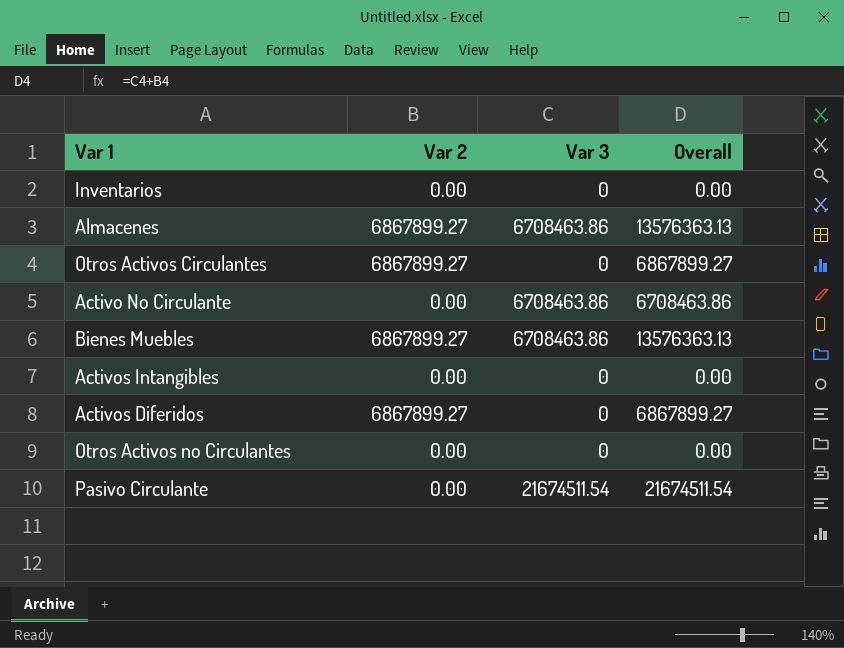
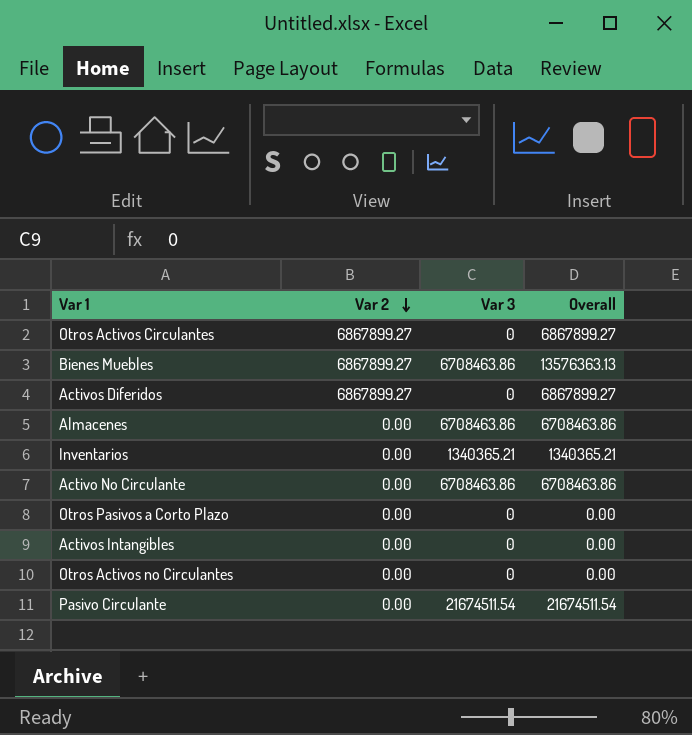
row order: none -> Var 2 descending
Almacenes | Var 2: 6867899.27 -> 0.00
Almacenes | Overall: 13576363.13 -> 6708463.86
Inventarios | Var 3: 0 -> 1340365.21
Inventarios | Overall: 0.00 -> 1340365.21
row Otros Pasivos a Corto Plazo: none -> 0.00 | 0 | 0.00

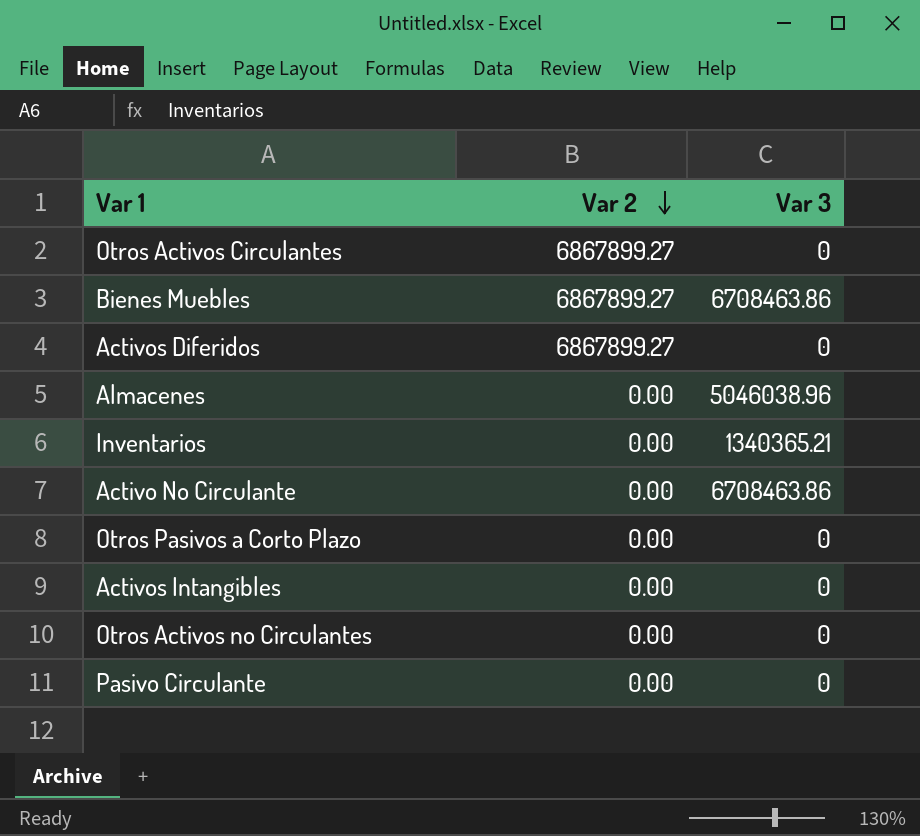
column Overall | formula: [Var 2] + [Var 3] -> none
Almacenes | Var 3: 6708463.86 -> 5046038.96
Pasivo Circulante | Var 3: 21674511.54 -> 0

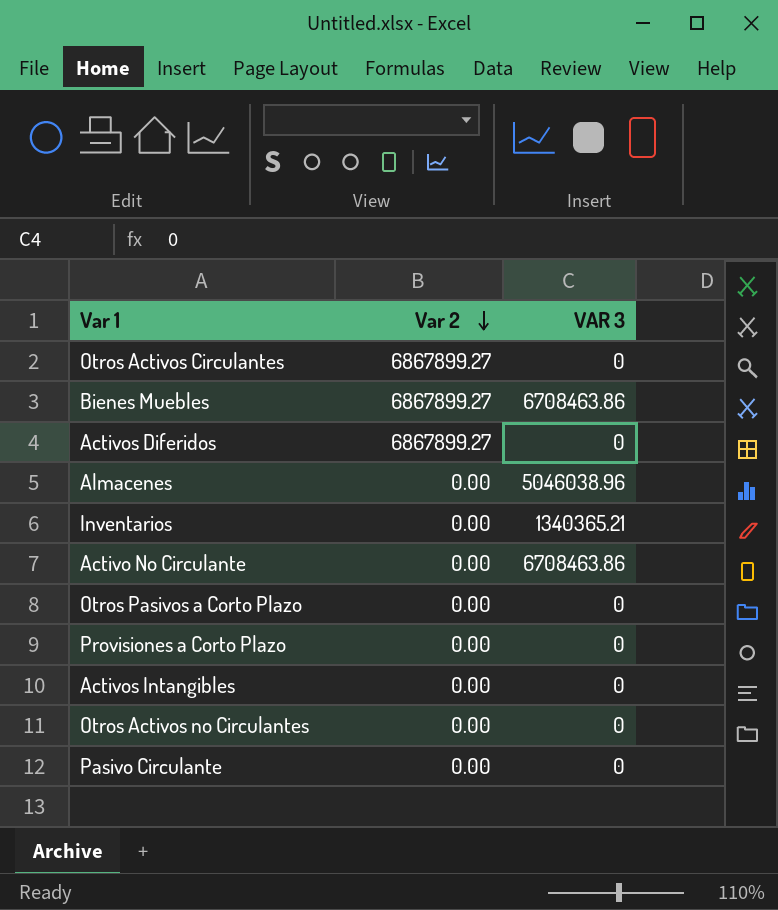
column name: Var 3 -> VAR 3
row Provisiones a Corto Plazo: none -> 0.00 | 0

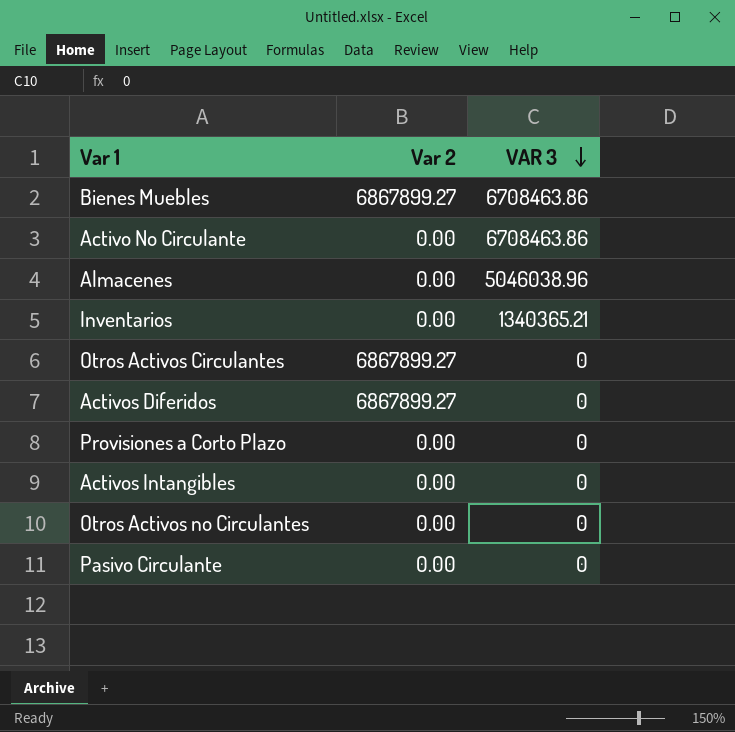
row order: Var 2 descending -> VAR 3 descending
row Otros Pasivos a Corto Plazo: 0.00 | 0 -> none

